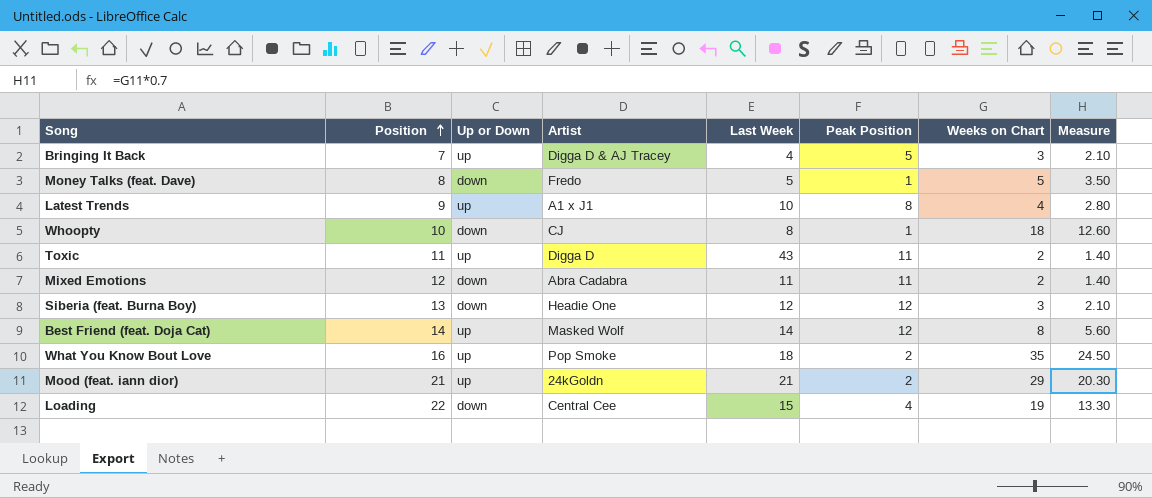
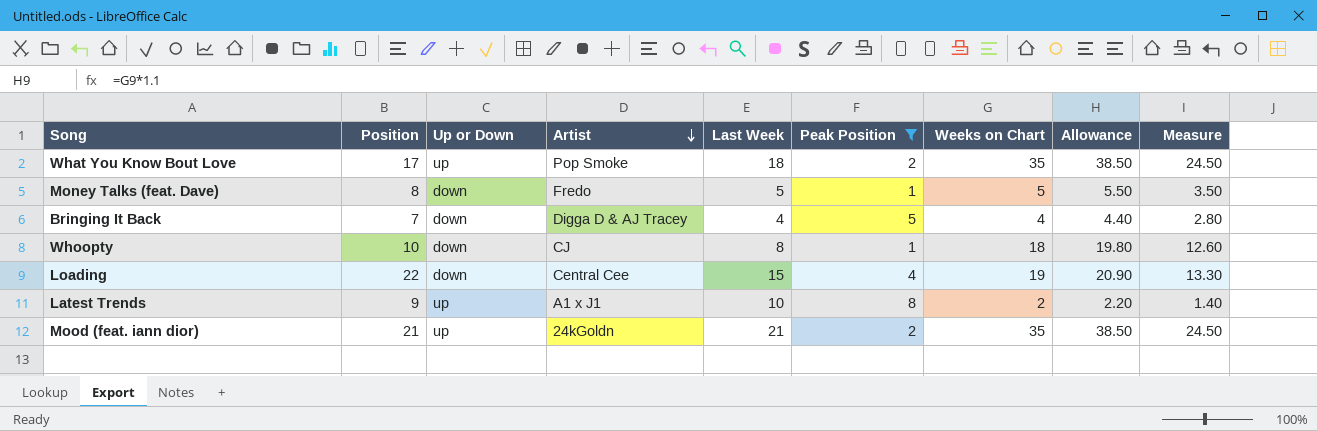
filter: none -> Peak Position <= 8
row order: Position ascending -> Artist descending
column Allowance | formula: none -> [Weeks on Chart] * 1.1
What You Know Bout Love | Position: 16 -> 17
Bringing It Back | Up or Down: up -> down
Bringing It Back | Weeks on Chart: 3 -> 4
Bringing It Back | Measure: 2.10 -> 2.80
Latest Trends | Weeks on Chart: 4 -> 2
Latest Trends | Measure: 2.80 -> 1.40
Mood (feat. iann dior) | Weeks on Chart: 29 -> 35
Mood (feat. iann dior) | Measure: 20.30 -> 24.50

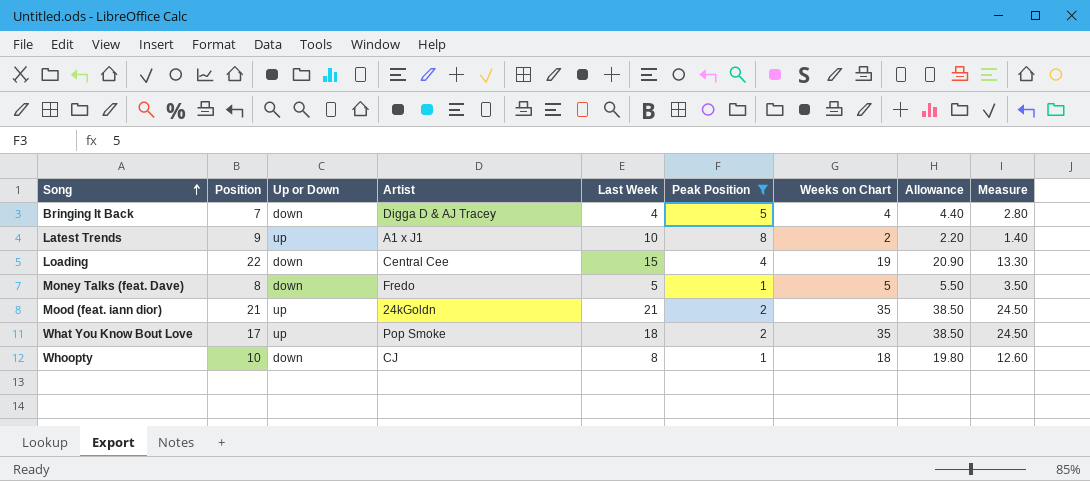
row order: Artist descending -> Song ascending

